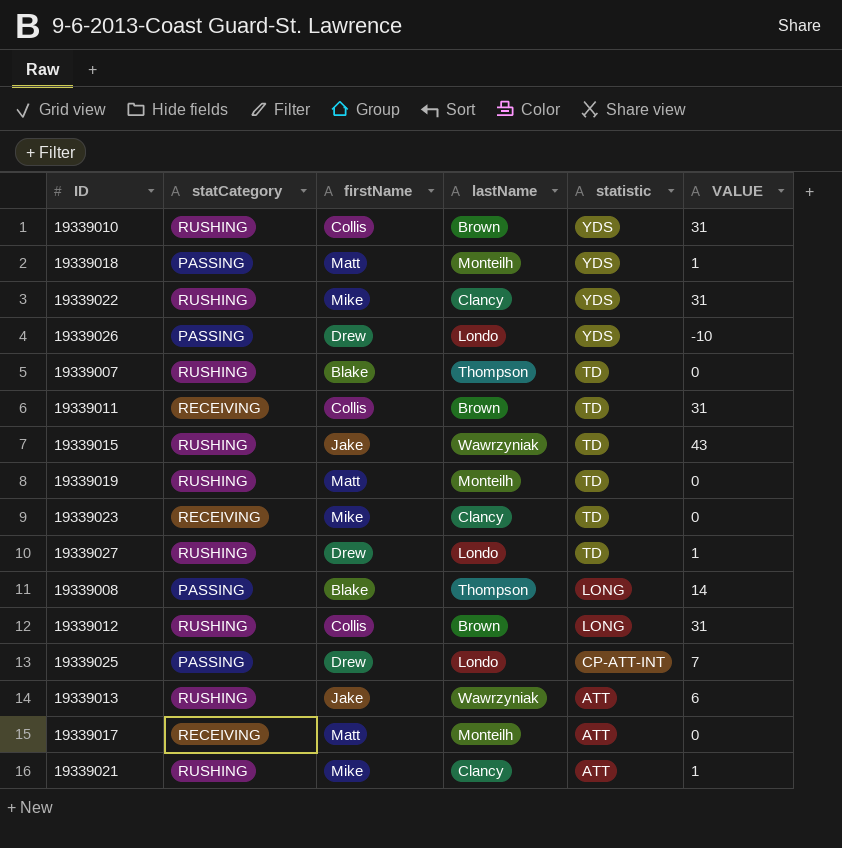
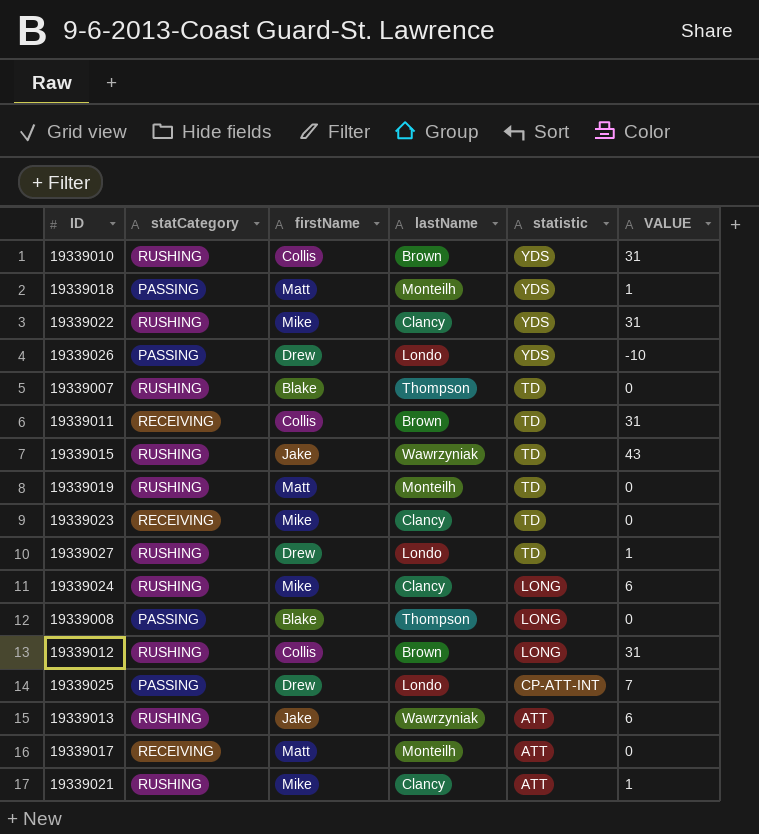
row 19339024: none -> RUSHING | Mike | Clancy | LONG | 6
19339008 | VALUE: 14 -> 0

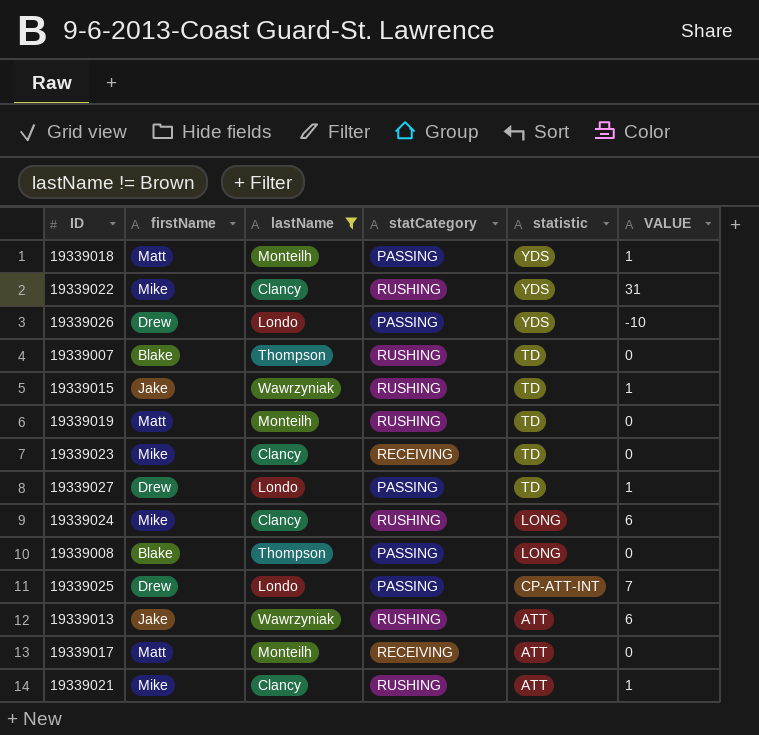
filter: none -> lastName != Brown
column statCategory | position: 2 -> 4
19339015 | VALUE: 43 -> 1
19339027 | statCategory: RUSHING -> PASSING

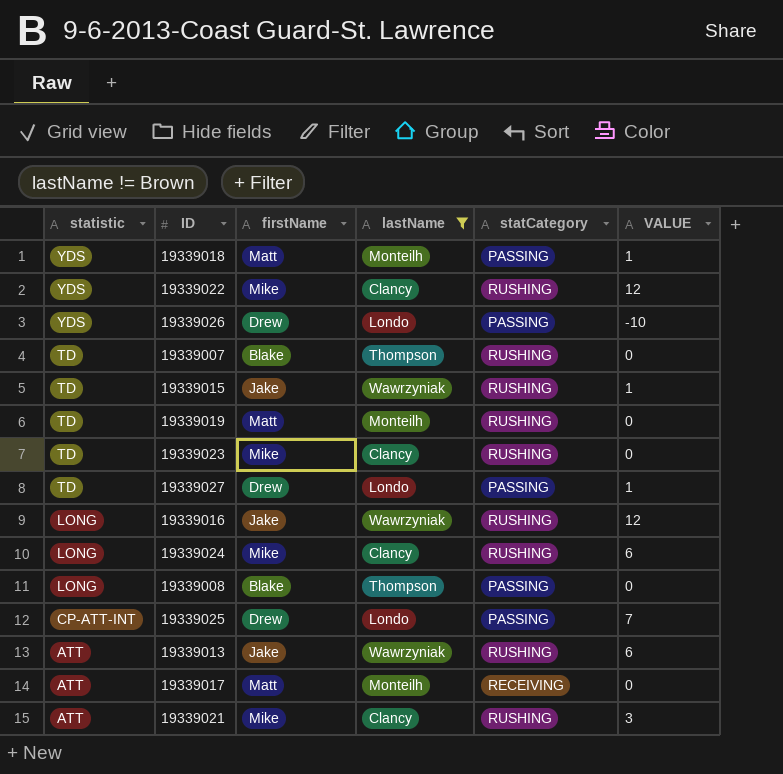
column statistic | position: 5 -> 1
19339022 | VALUE: 31 -> 12
19339023 | statCategory: RECEIVING -> RUSHING
row 19339016: none -> LONG | Jake | Wawrzyniak | RUSHING | 12
19339021 | VALUE: 1 -> 3

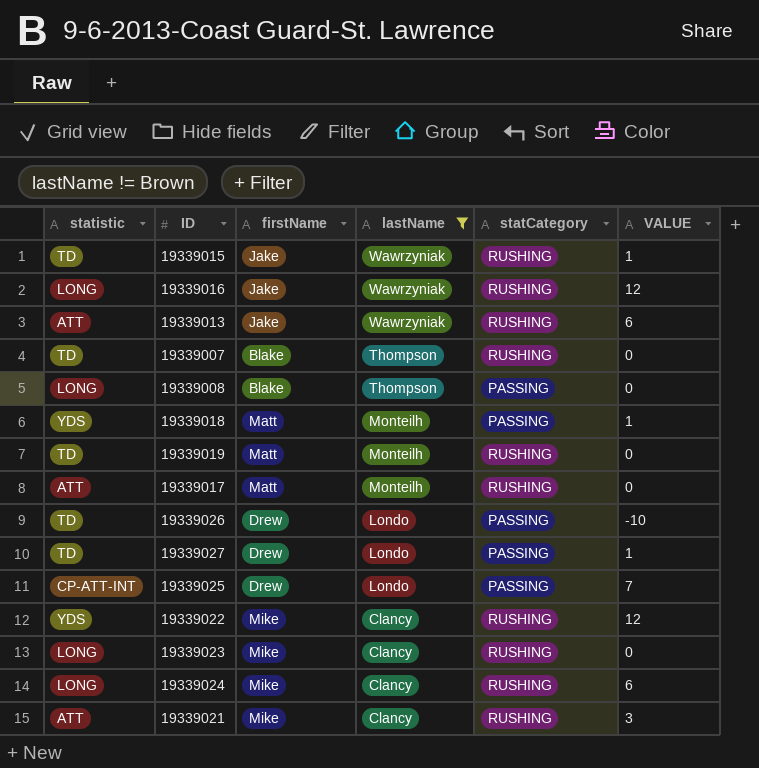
row order: statistic descending -> lastName descending
19339017 | statCategory: RECEIVING -> RUSHING
19339026 | statistic: YDS -> TD
19339023 | statistic: TD -> LONG

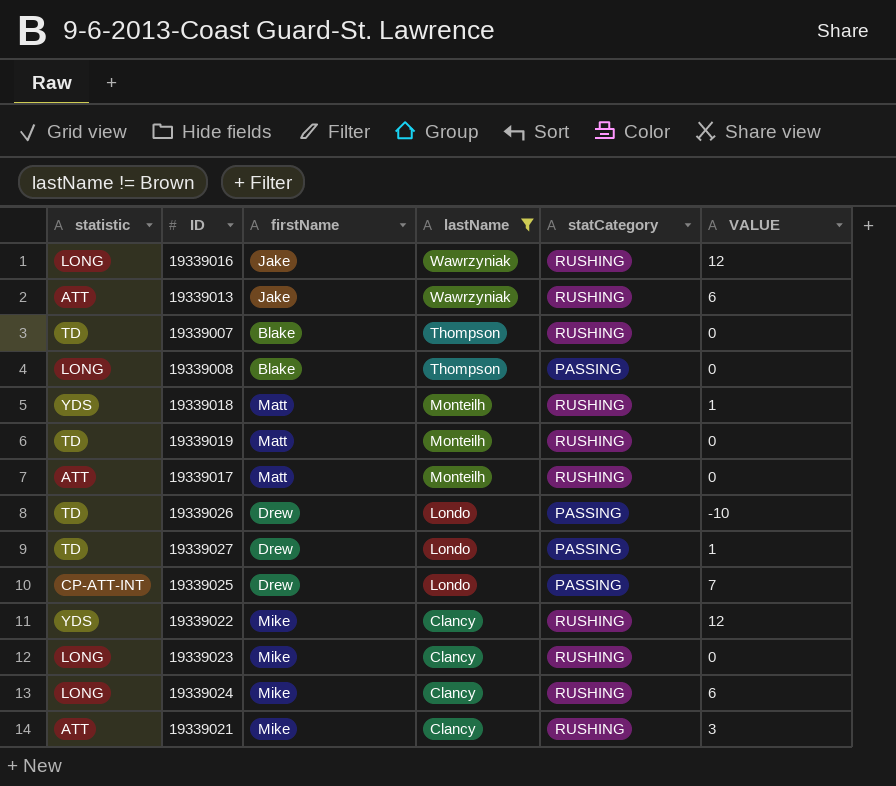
row 19339015: TD | Jake | Wawrzyniak | RUSHING | 1 -> none
19339018 | statCategory: PASSING -> RUSHING

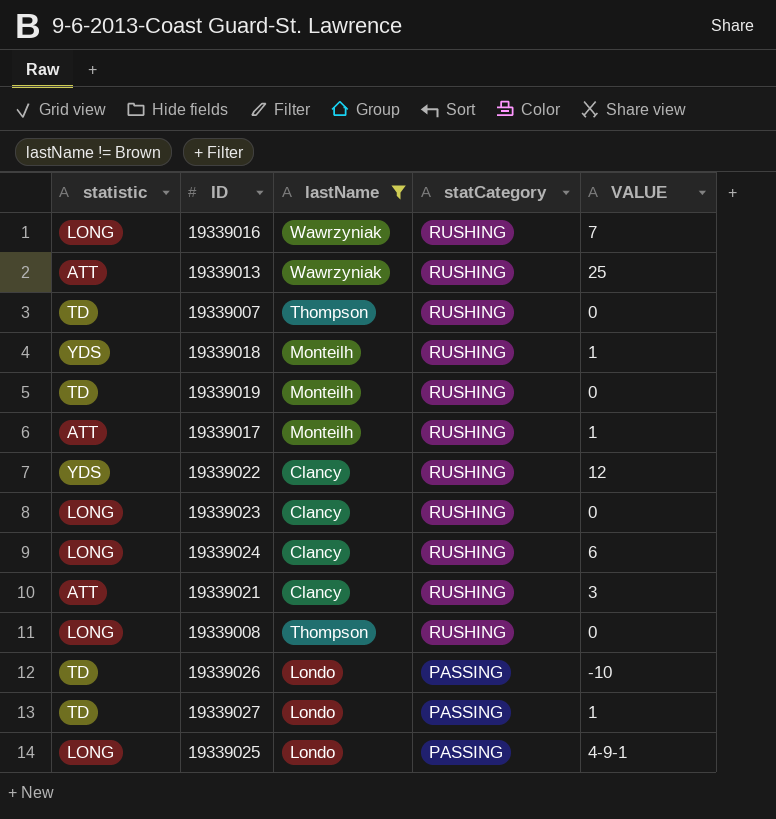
row order: lastName descending -> statCategory descending
column firstName | position: 3 -> none
19339016 | VALUE: 12 -> 7
19339013 | VALUE: 6 -> 25
19339017 | VALUE: 0 -> 1
19339008 | statCategory: PASSING -> RUSHING
19339025 | statistic: CP-ATT-INT -> LONG
19339025 | VALUE: 7 -> 4-9-1

